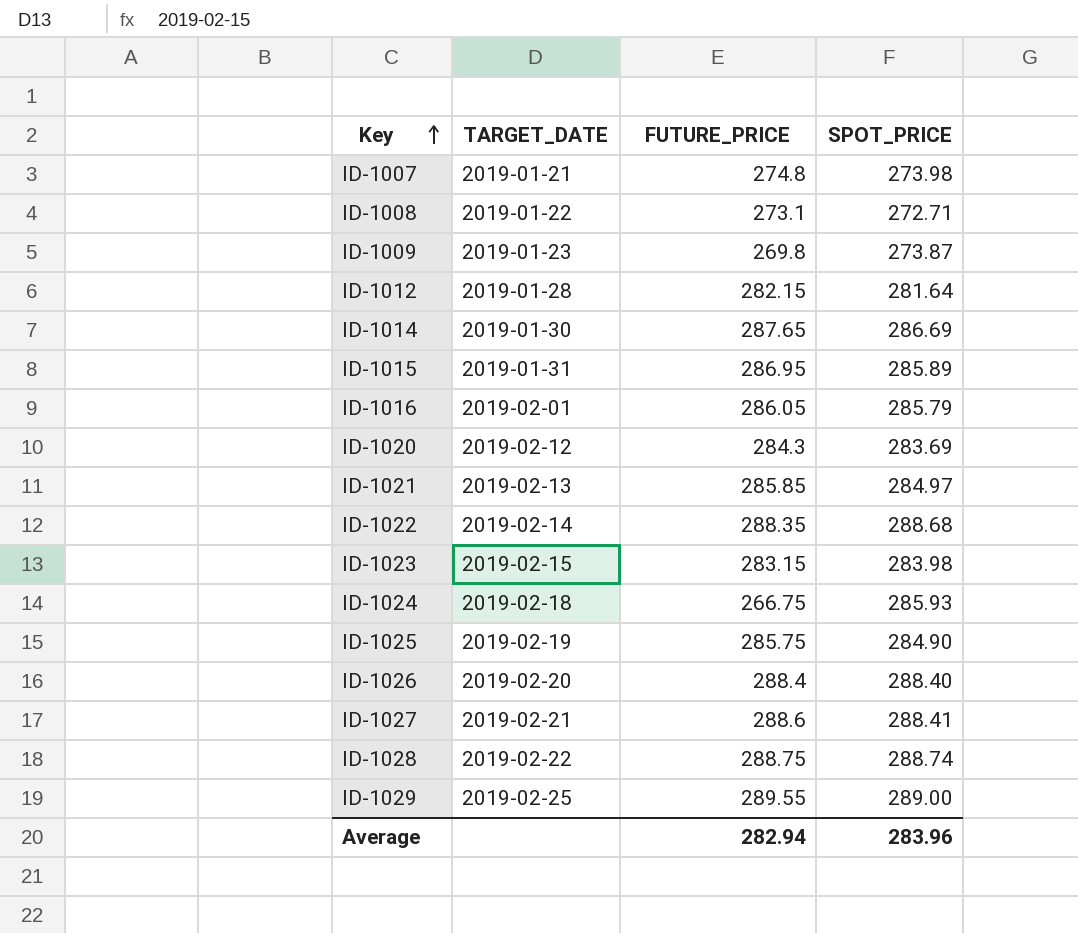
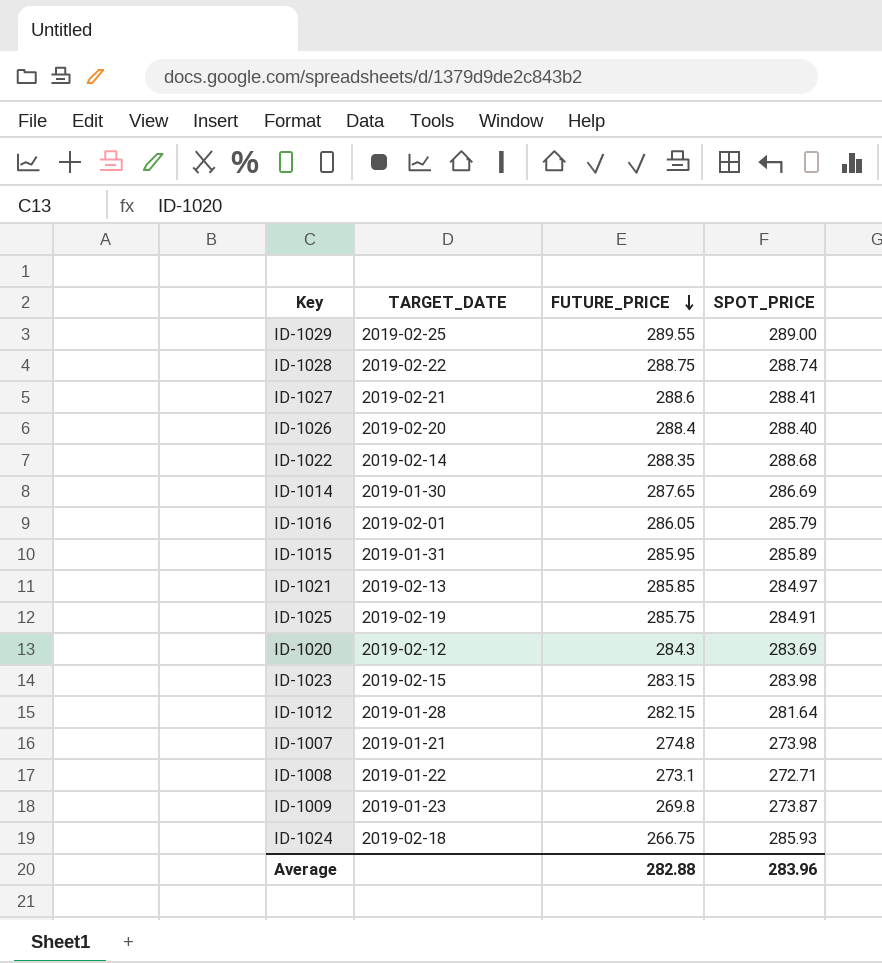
row order: Key ascending -> FUTURE_PRICE descending
ID-1015 | FUTURE_PRICE: 286.95 -> 285.95
ID-1025 | SPOT_PRICE: 284.90 -> 284.91
Average | FUTURE_PRICE: 282.94 -> 282.88

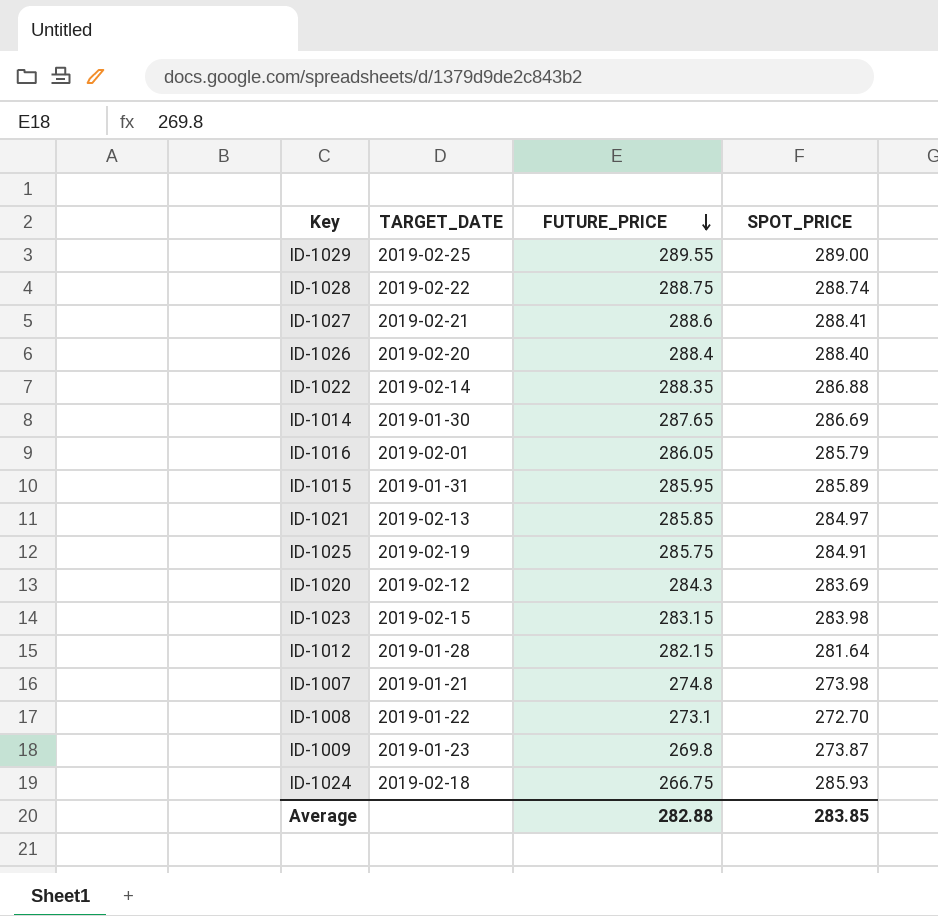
ID-1022 | SPOT_PRICE: 288.68 -> 286.88
ID-1008 | SPOT_PRICE: 272.71 -> 272.70
Average | SPOT_PRICE: 283.96 -> 283.85

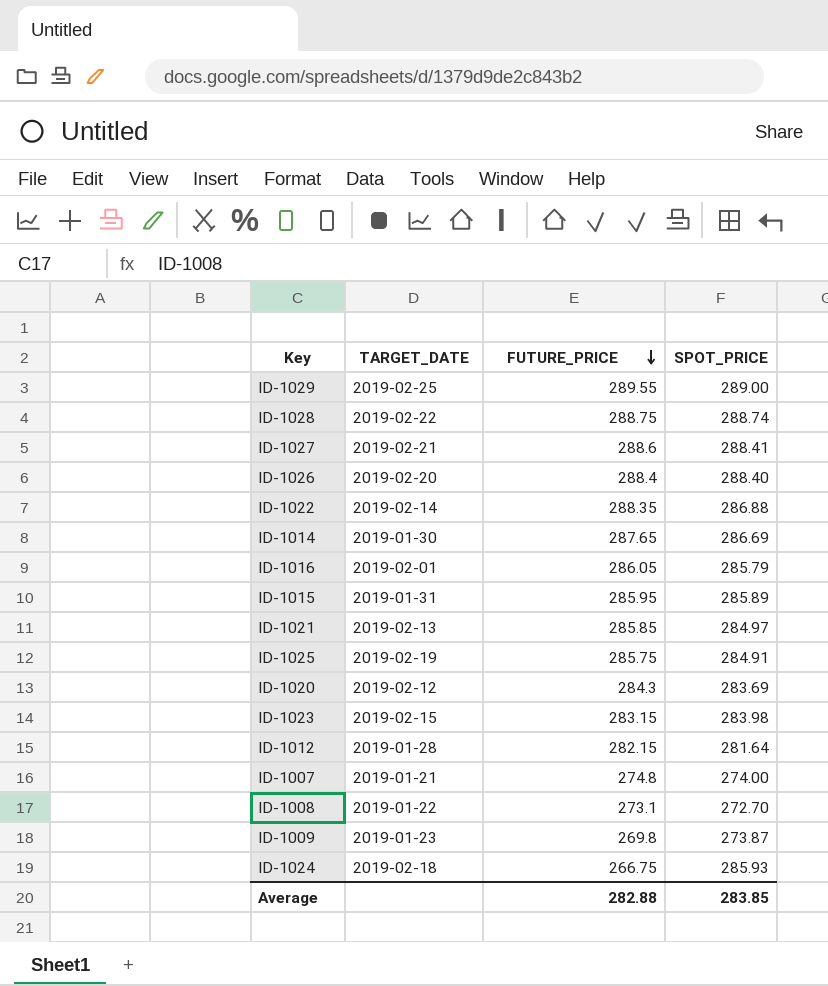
ID-1007 | SPOT_PRICE: 273.98 -> 274.00

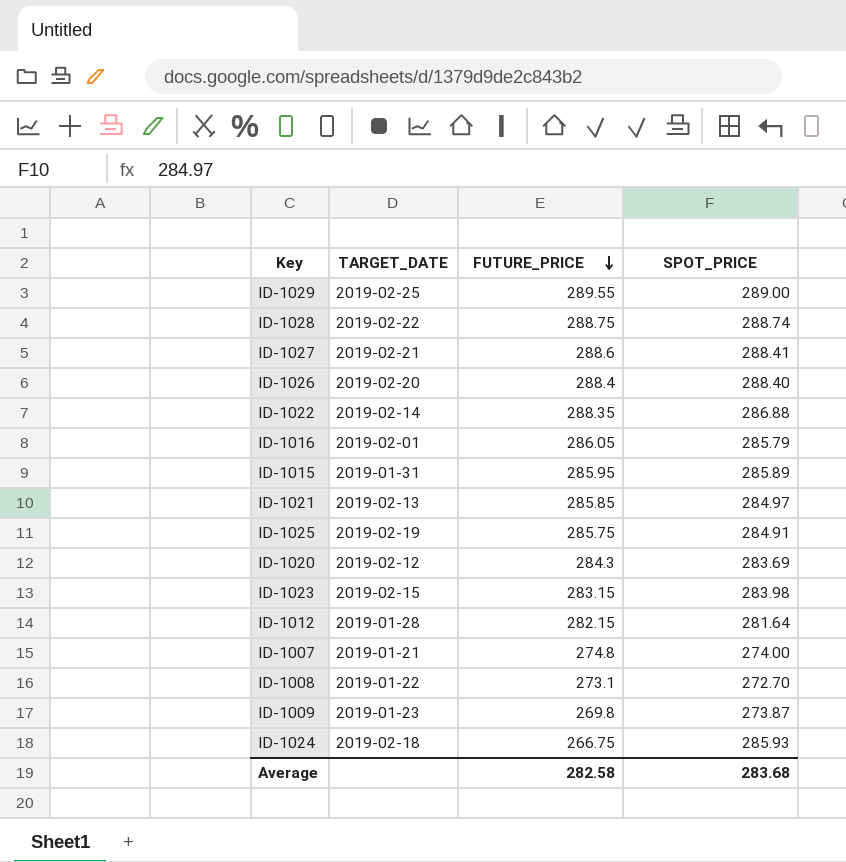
row ID-1014: 2019-01-30 | 287.65 | 286.69 -> none
Average | FUTURE_PRICE: 282.88 -> 282.58
Average | SPOT_PRICE: 283.85 -> 283.68

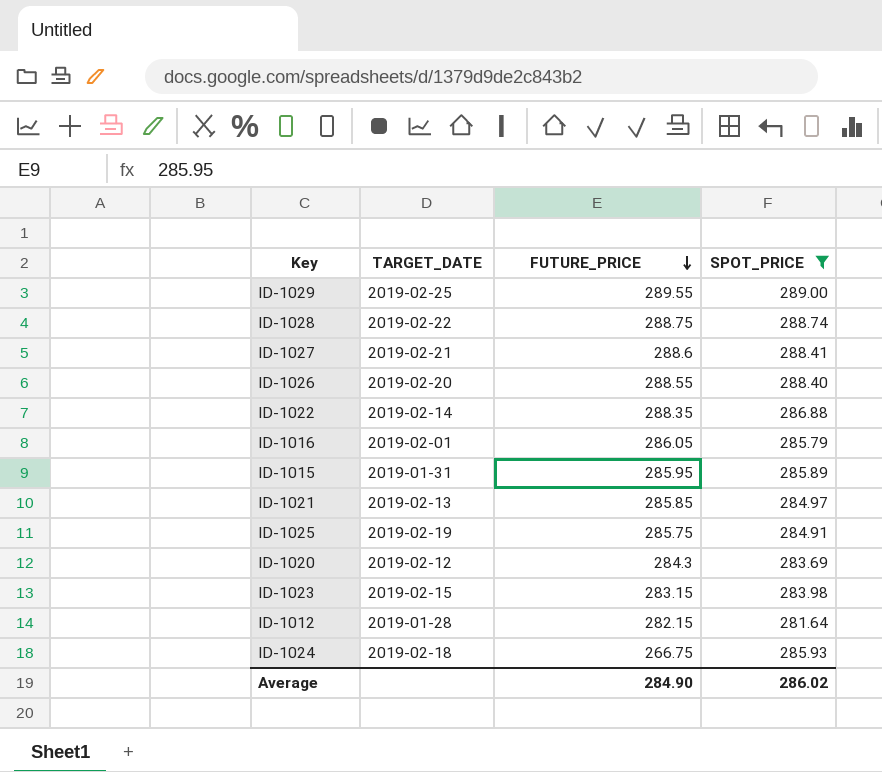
filter: none -> SPOT_PRICE >= 281.64
ID-1026 | FUTURE_PRICE: 288.4 -> 288.55
Average | FUTURE_PRICE: 282.58 -> 284.90
Average | SPOT_PRICE: 283.68 -> 286.02

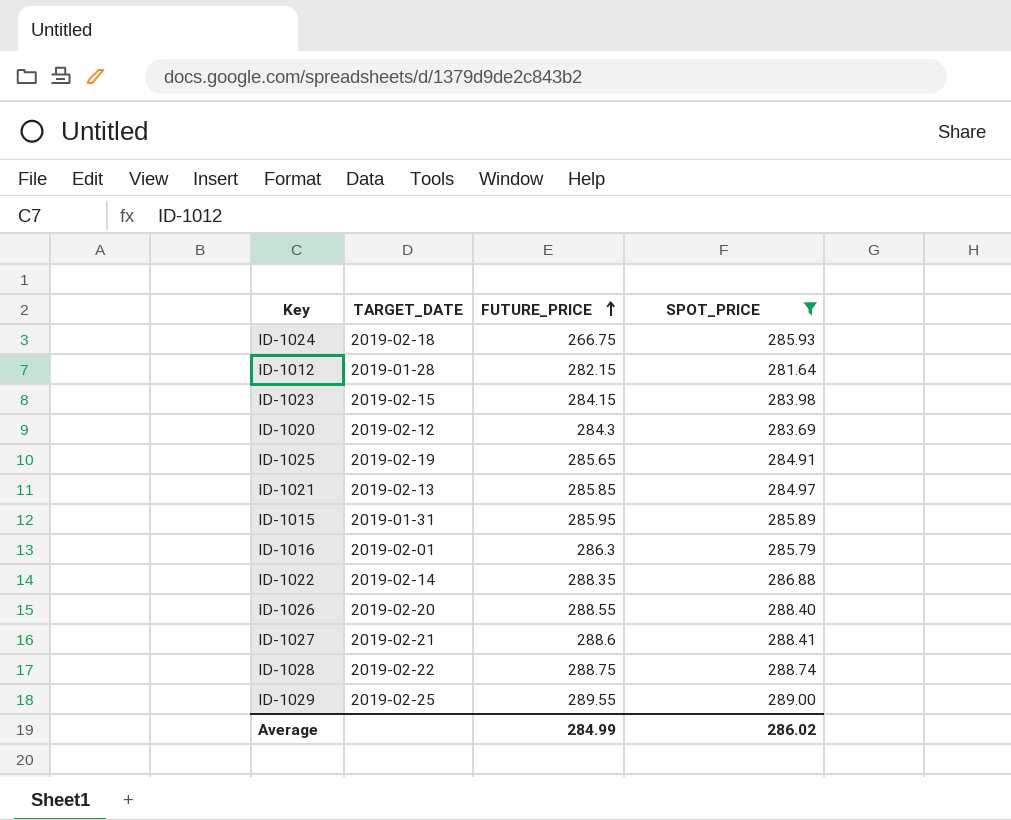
row order: FUTURE_PRICE descending -> FUTURE_PRICE ascending
ID-1023 | FUTURE_PRICE: 283.15 -> 284.15
ID-1025 | FUTURE_PRICE: 285.75 -> 285.65
ID-1016 | FUTURE_PRICE: 286.05 -> 286.3
Average | FUTURE_PRICE: 284.90 -> 284.99

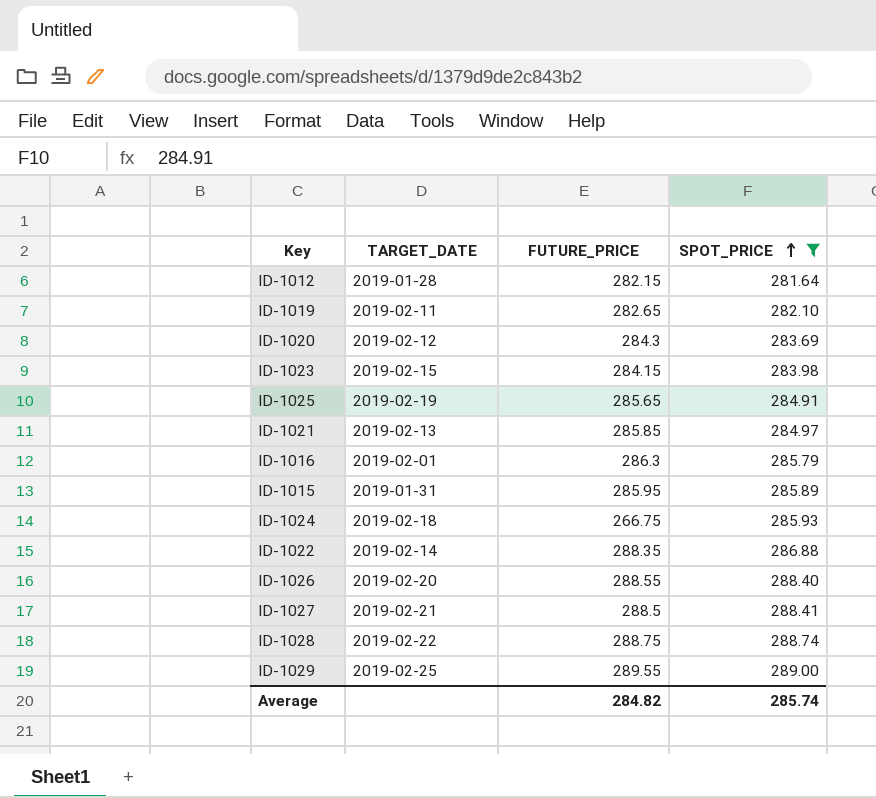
row order: FUTURE_PRICE ascending -> SPOT_PRICE ascending
row ID-1019: none -> 2019-02-11 | 282.65 | 282.10
ID-1027 | FUTURE_PRICE: 288.6 -> 288.5
Average | FUTURE_PRICE: 284.99 -> 284.82
Average | SPOT_PRICE: 286.02 -> 285.74

